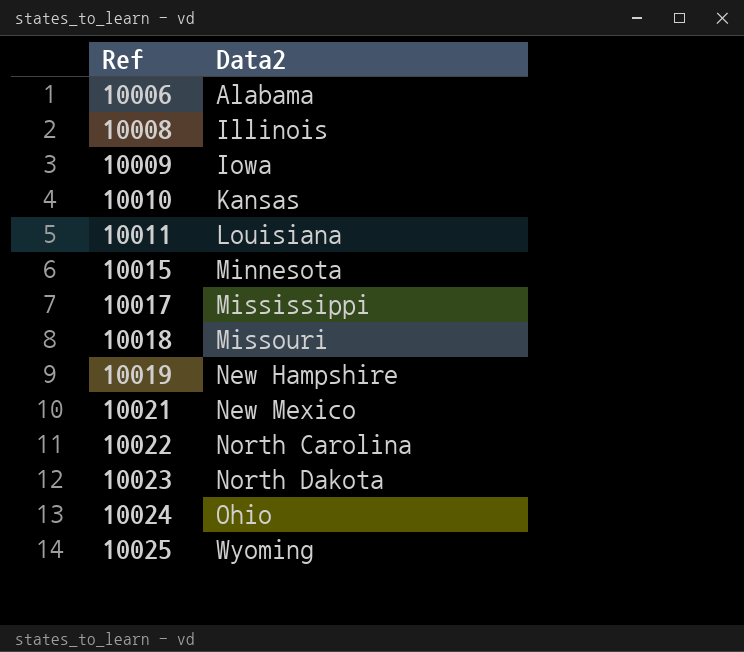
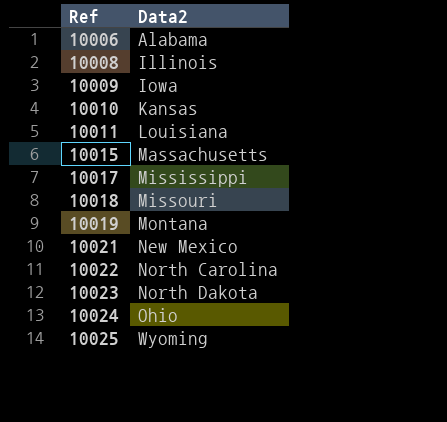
10015 | Data2: Minnesota -> Massachusetts
10019 | Data2: New Hampshire -> Montana

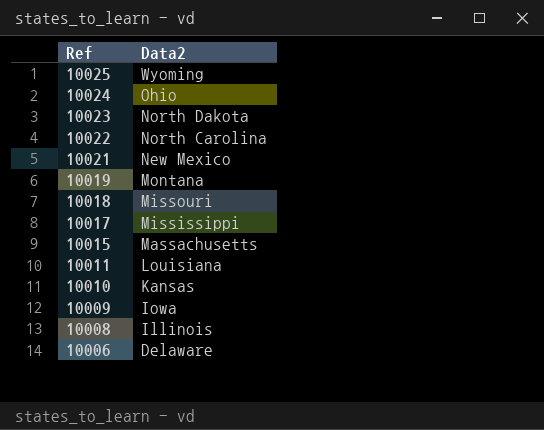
row order: Ref ascending -> Ref descending
10006 | Data2: Alabama -> Delaware

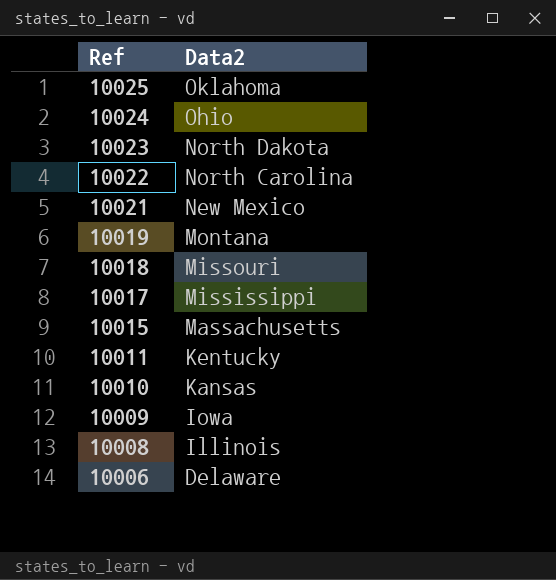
10025 | Data2: Wyoming -> Oklahoma
10011 | Data2: Louisiana -> Kentucky

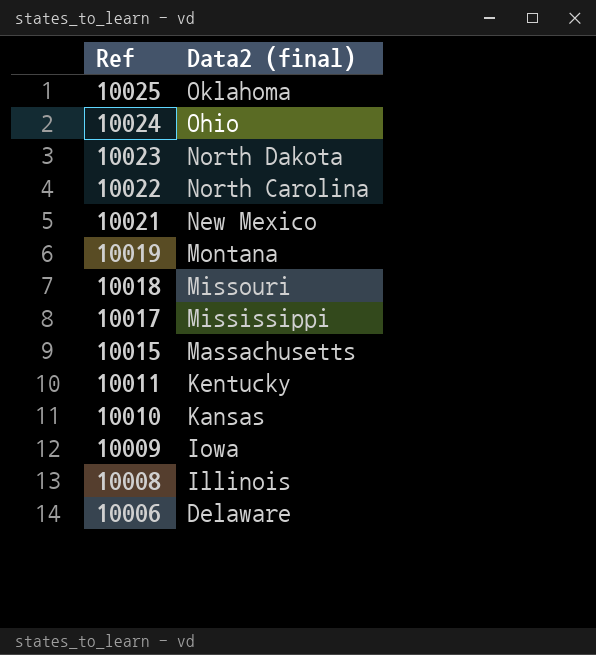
column name: Data2 -> Data2 (final)

